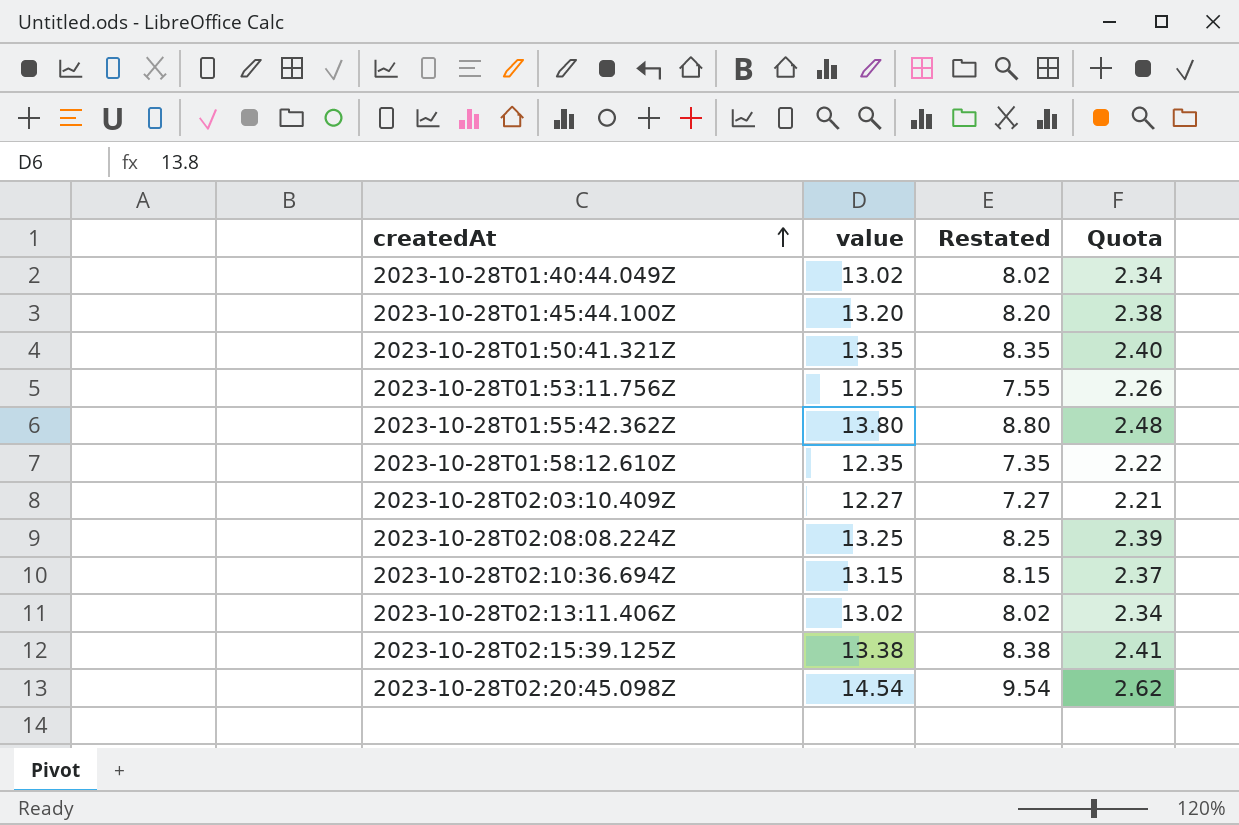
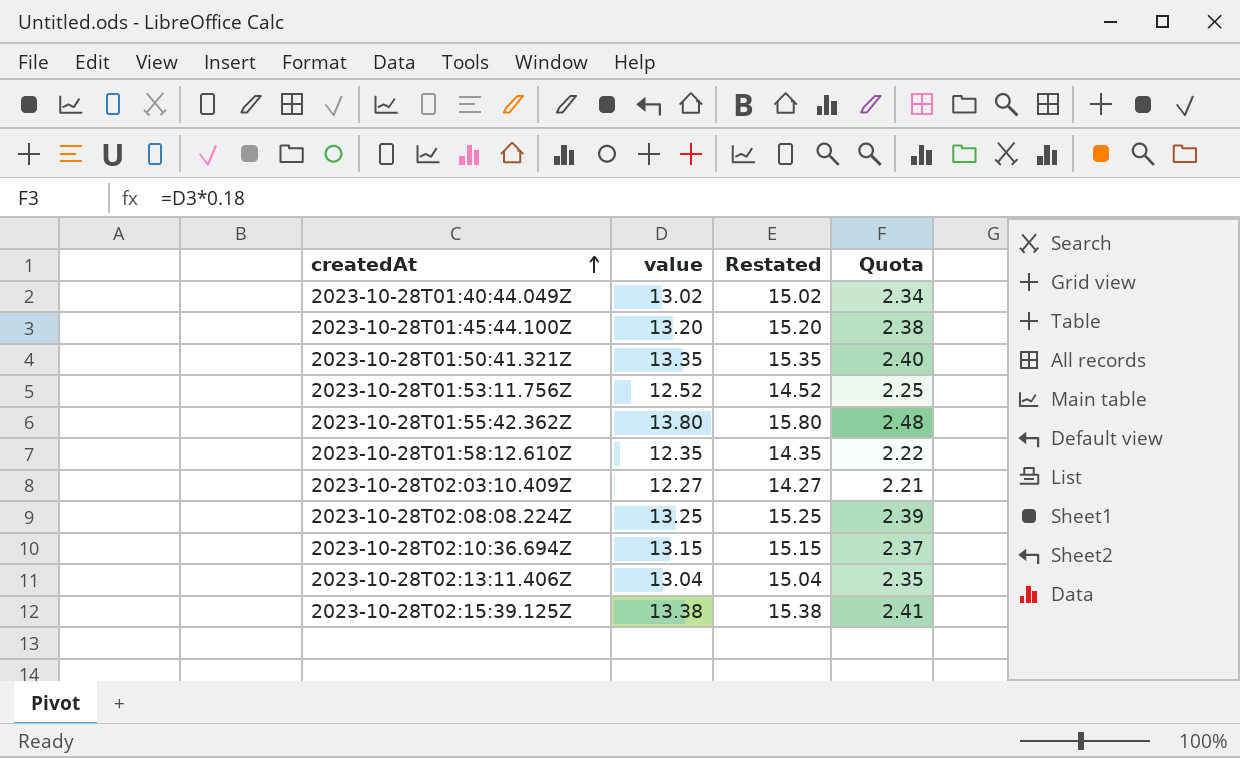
column Restated | formula: [value] - 5 -> [value] + 2
row 2023-10-28T02:20:45.098Z: 14.54 | 9.54 | 2.62 -> none
2023-10-28T01:53:11.756Z | value: 12.55 -> 12.52
2023-10-28T01:53:11.756Z | Quota: 2.26 -> 2.25
2023-10-28T02:13:11.406Z | value: 13.02 -> 13.04
2023-10-28T02:13:11.406Z | Quota: 2.34 -> 2.35

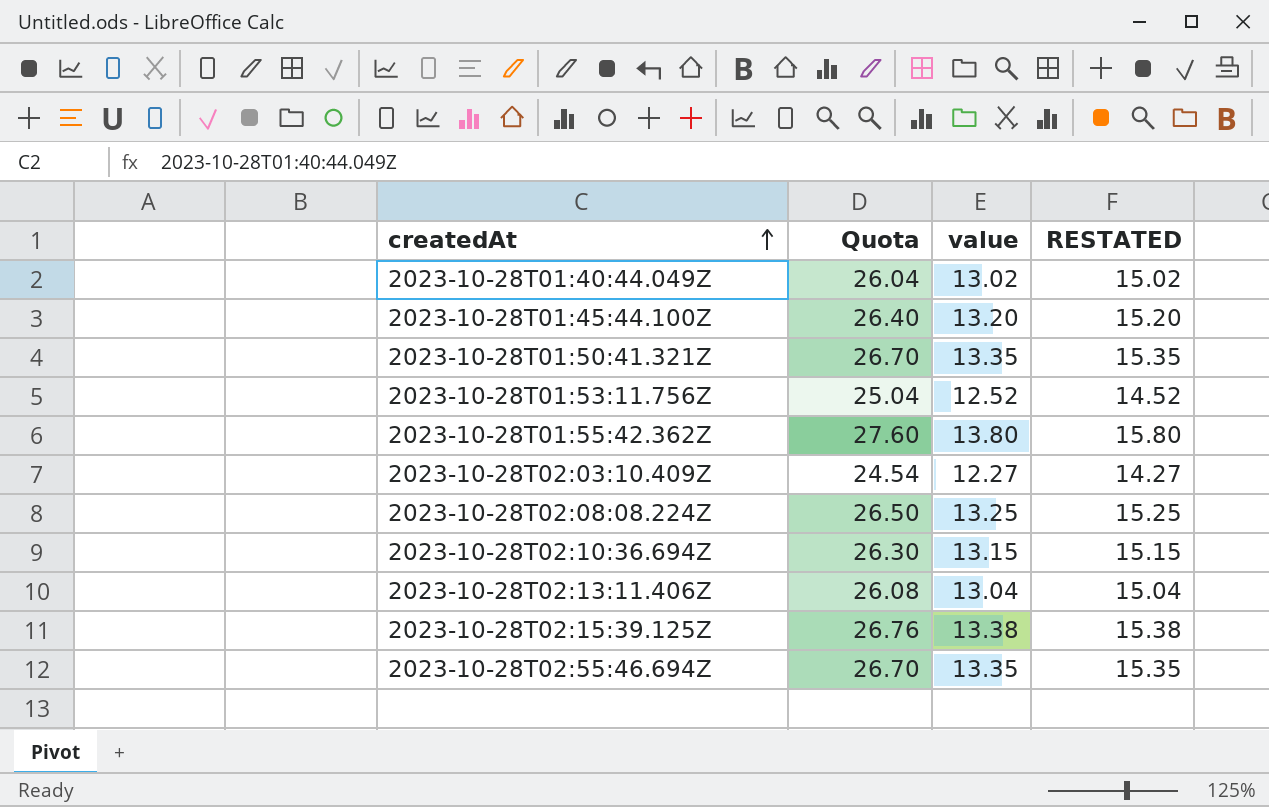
column Quota | formula: [value] * 0.18 -> [value] * 2
column Quota | position: 4 -> 2
column name: Restated -> RESTATED
row 2023-10-28T01:58:12.610Z: 12.35 | 14.35 | 2.22 -> none
row 2023-10-28T02:55:46.694Z: none -> 26.70 | 13.35 | 15.35

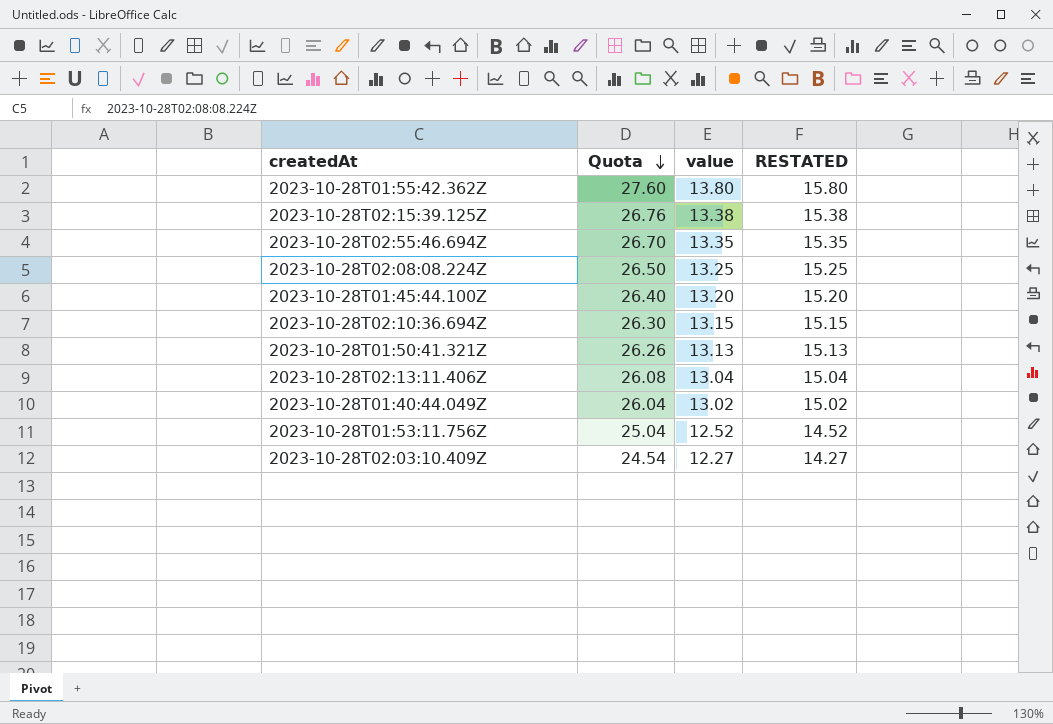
row order: createdAt ascending -> Quota descending
2023-10-28T01:50:41.321Z | Quota: 26.70 -> 26.26
2023-10-28T01:50:41.321Z | value: 13.35 -> 13.13
2023-10-28T01:50:41.321Z | RESTATED: 15.35 -> 15.13

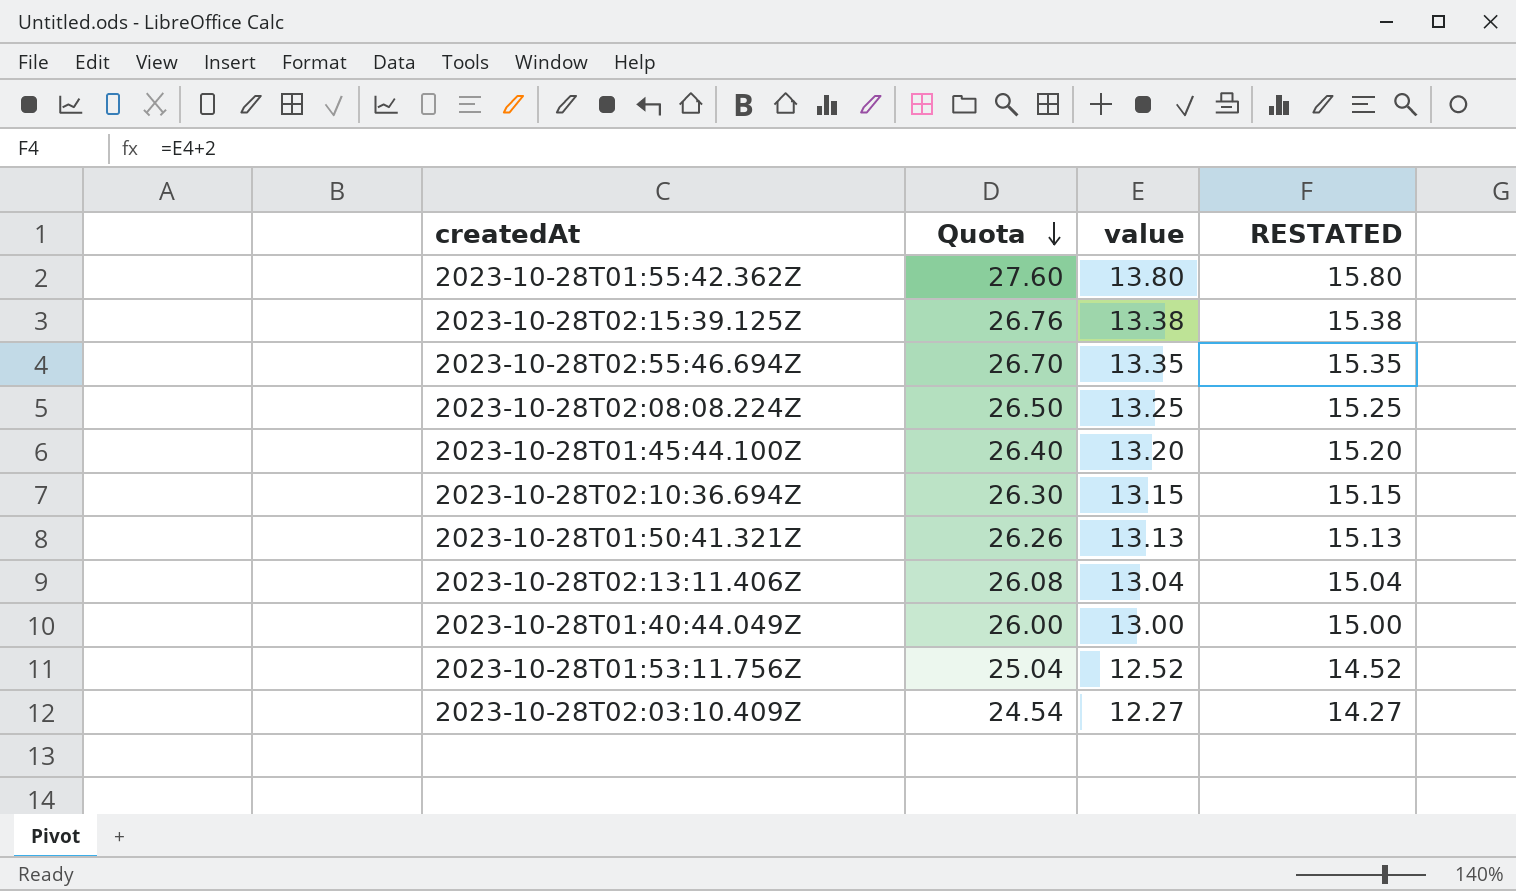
2023-10-28T01:40:44.049Z | Quota: 26.04 -> 26.00
2023-10-28T01:40:44.049Z | value: 13.02 -> 13.00
2023-10-28T01:40:44.049Z | RESTATED: 15.02 -> 15.00

